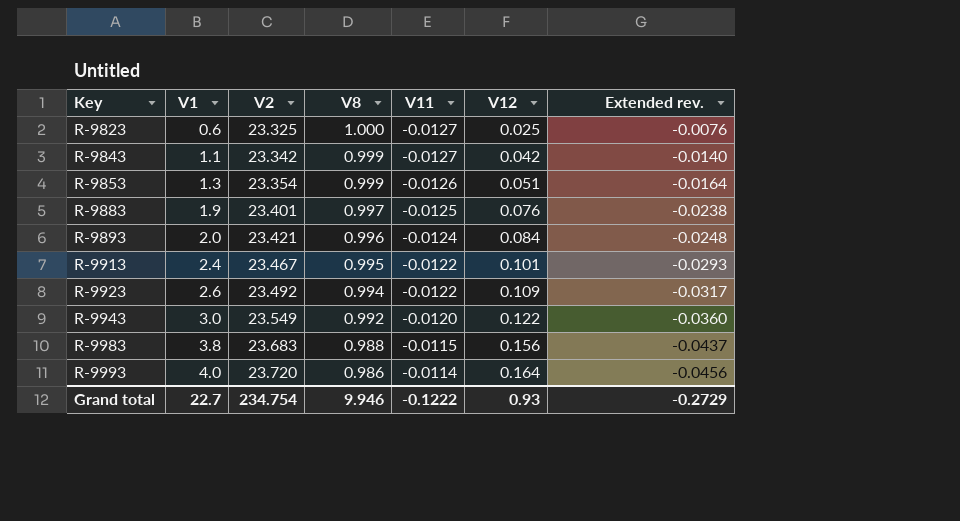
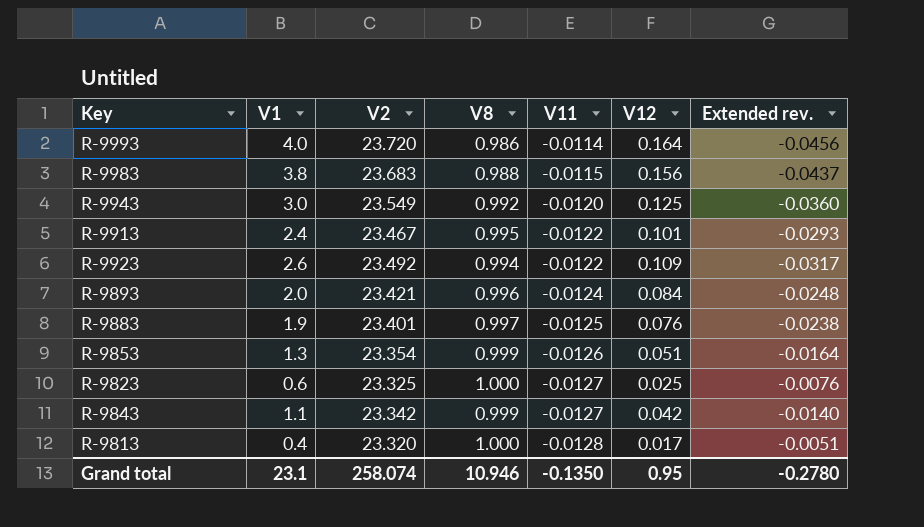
row order: Key ascending -> V11 descending
R-9943 | V12: 0.122 -> 0.125
row R-9813: none -> 0.4 | 23.320 | 1.000 | -0.0128 | 0.017 | -0.0051
Grand total | V1: 22.7 -> 23.1
Grand total | V2: 234.754 -> 258.074
Grand total | V8: 9.946 -> 10.946
Grand total | V11: -0.1222 -> -0.1350
Grand total | V12: 0.93 -> 0.95
Grand total | Extended rev.: -0.2729 -> -0.2780

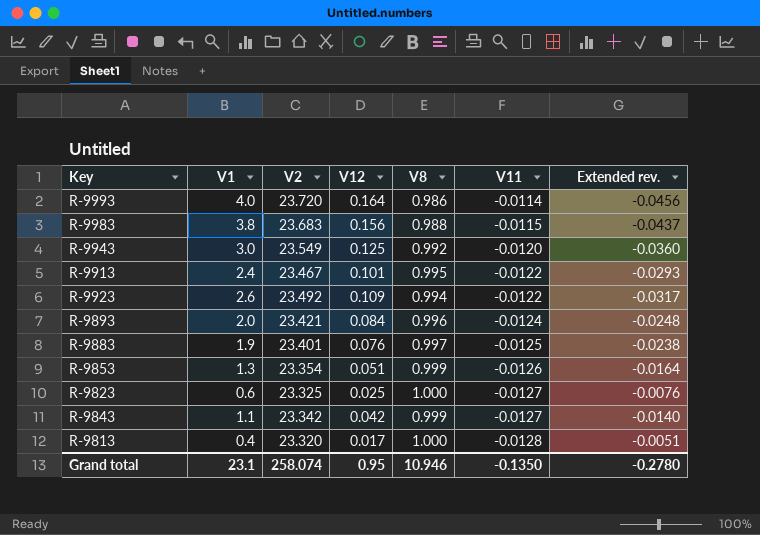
column V12 | position: 6 -> 4

